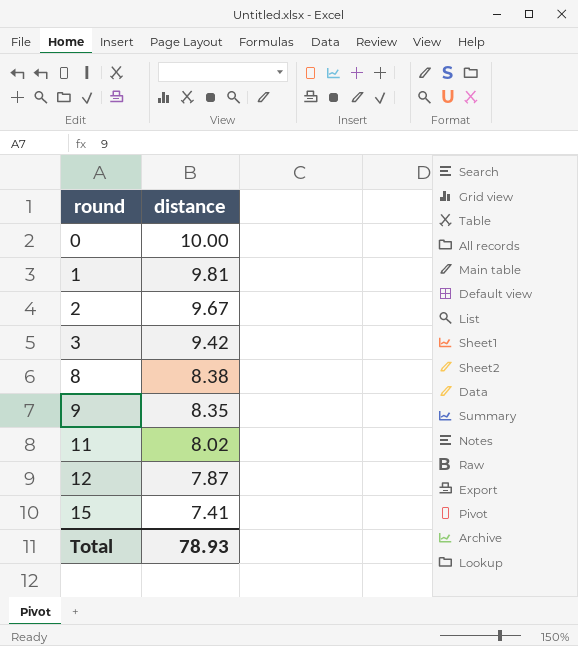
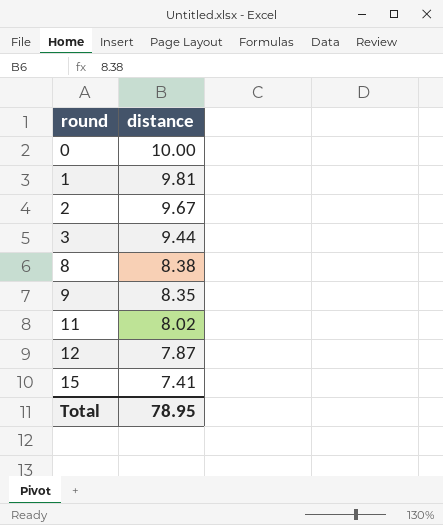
3 | distance: 9.42 -> 9.44
Total | distance: 78.93 -> 78.95

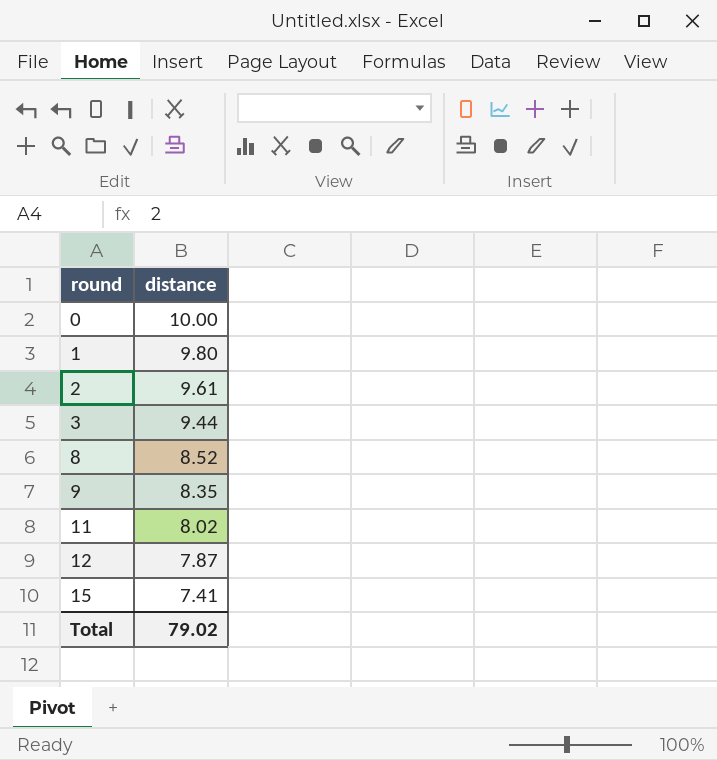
1 | distance: 9.81 -> 9.80
2 | distance: 9.67 -> 9.61
8 | distance: 8.38 -> 8.52
Total | distance: 78.95 -> 79.02

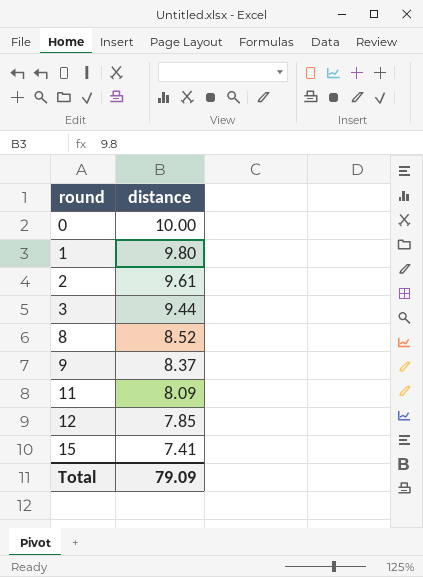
9 | distance: 8.35 -> 8.37
11 | distance: 8.02 -> 8.09
12 | distance: 7.87 -> 7.85
Total | distance: 79.02 -> 79.09

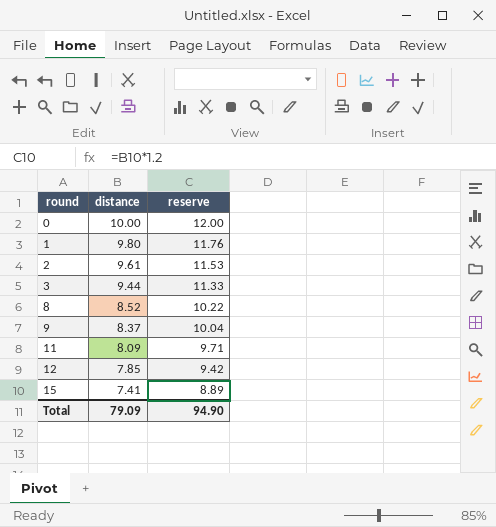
column reserve | formula: none -> [distance] * 1.2

